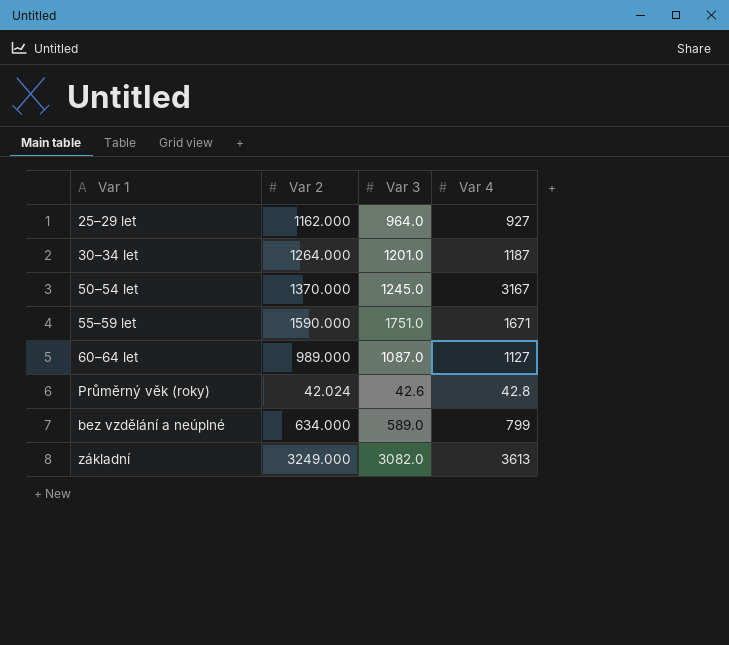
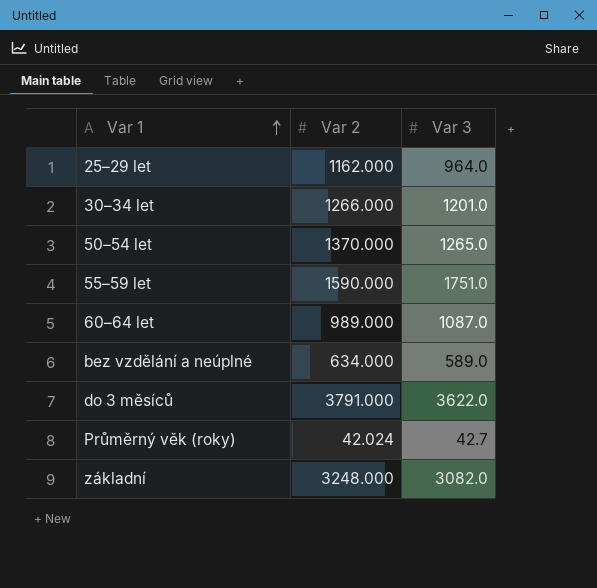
row order: none -> Var 1 ascending
column Var 4 | position: 4 -> none
30–34 let | Var 2: 1264.000 -> 1266.000
50–54 let | Var 3: 1245.0 -> 1265.0
row do 3 měsíců: none -> 3791.000 | 3622.0
Průměrný věk (roky) | Var 3: 42.6 -> 42.7
základní | Var 2: 3249.000 -> 3248.000

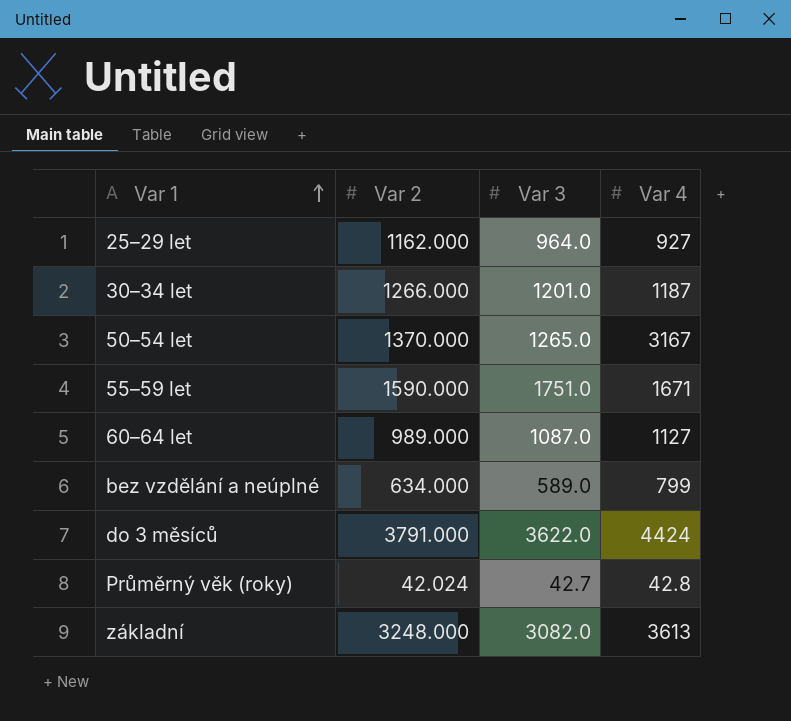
column Var 4 | position: none -> 4

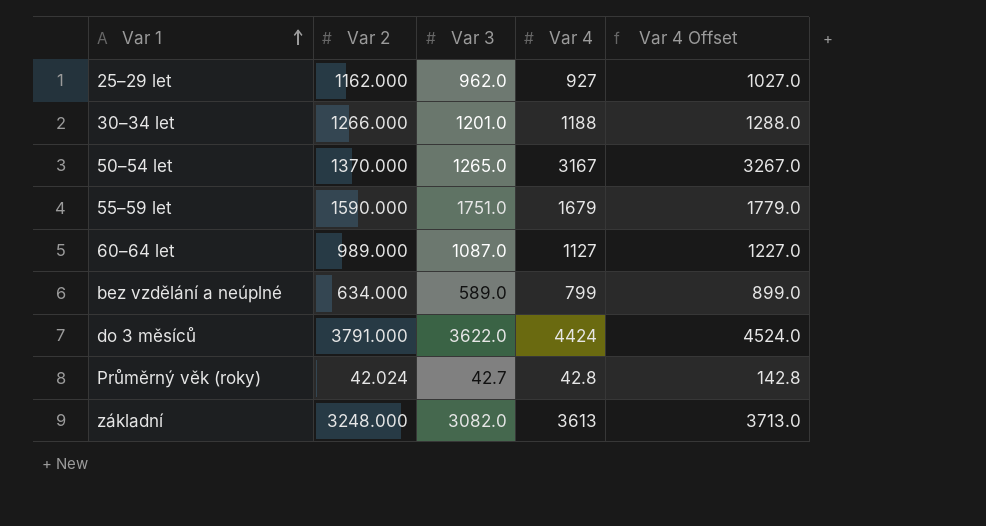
column Var 4 Offset | formula: none -> [Var 4] + 100
25–29 let | Var 3: 964.0 -> 962.0
30–34 let | Var 4: 1187 -> 1188
55–59 let | Var 4: 1671 -> 1679

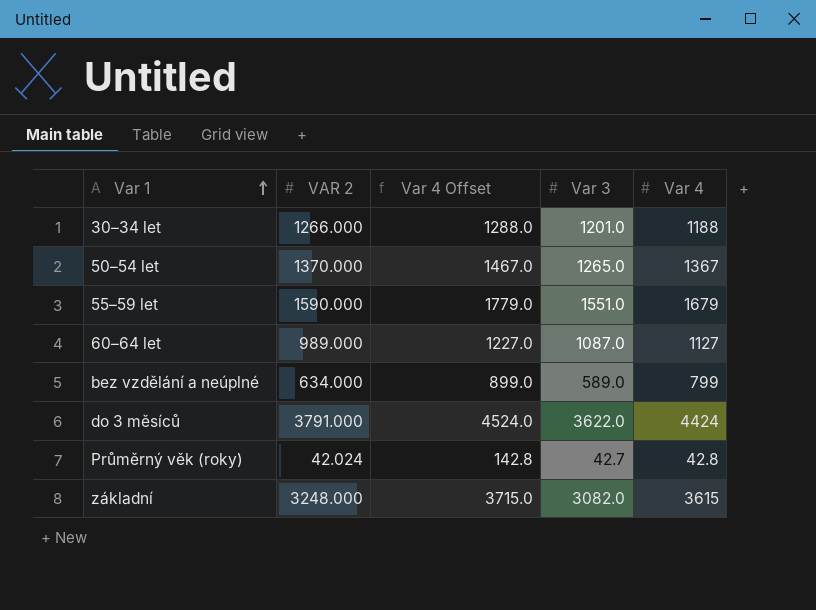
column name: Var 2 -> VAR 2
column Var 4 Offset | position: 5 -> 3
row 25–29 let: 1162.000 | 962.0 | 927 | 1027.0 -> none
50–54 let | Var 4 Offset: 3267.0 -> 1467.0
50–54 let | Var 4: 3167 -> 1367
55–59 let | Var 3: 1751.0 -> 1551.0
základní | Var 4 Offset: 3713.0 -> 3715.0
základní | Var 4: 3613 -> 3615

